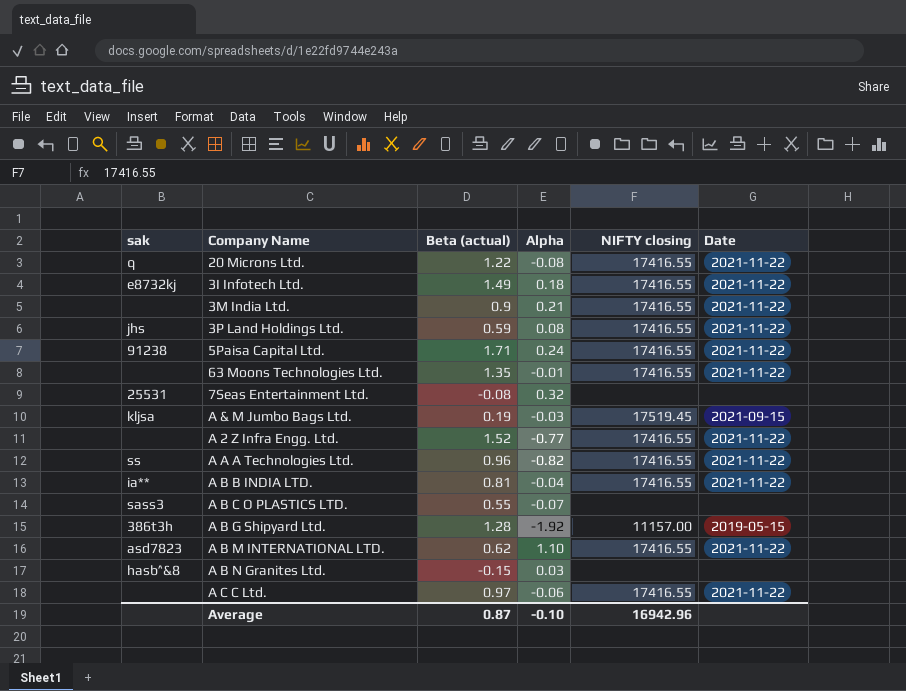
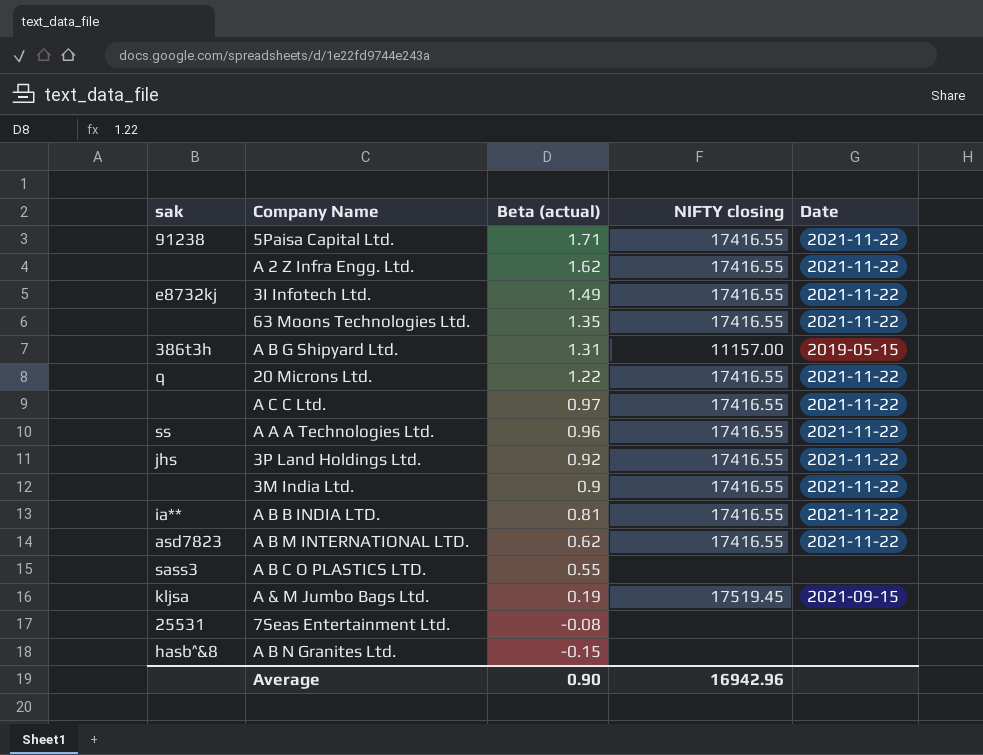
row order: none -> Beta (actual) descending
column Alpha | position: 4 -> none
A 2 Z Infra Engg. Ltd. | Beta (actual): 1.52 -> 1.62
A B G Shipyard Ltd. | Beta (actual): 1.28 -> 1.31
3P Land Holdings Ltd. | Beta (actual): 0.59 -> 0.92
Average | Beta (actual): 0.87 -> 0.90

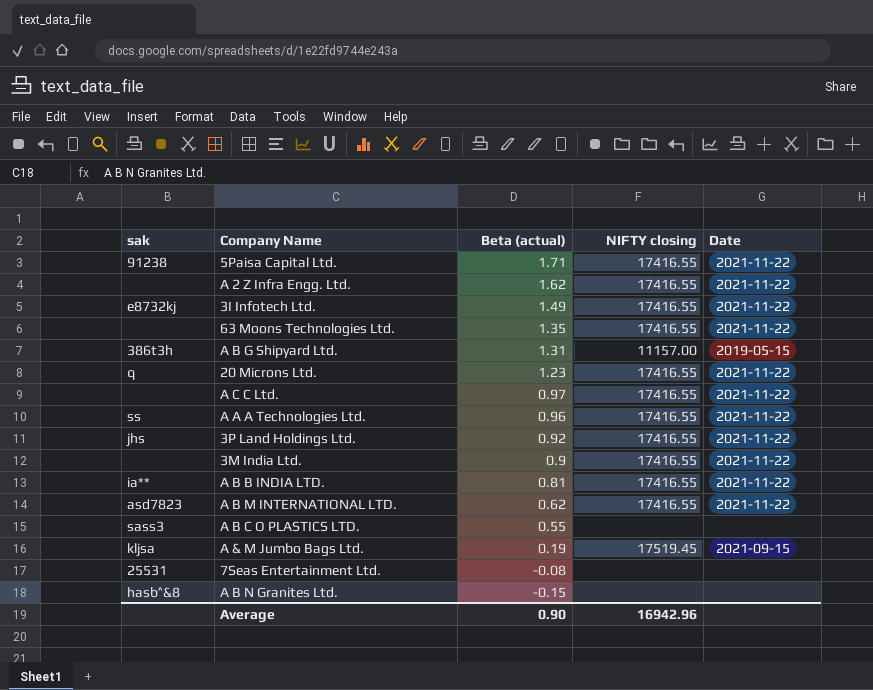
20 Microns Ltd. | Beta (actual): 1.22 -> 1.23

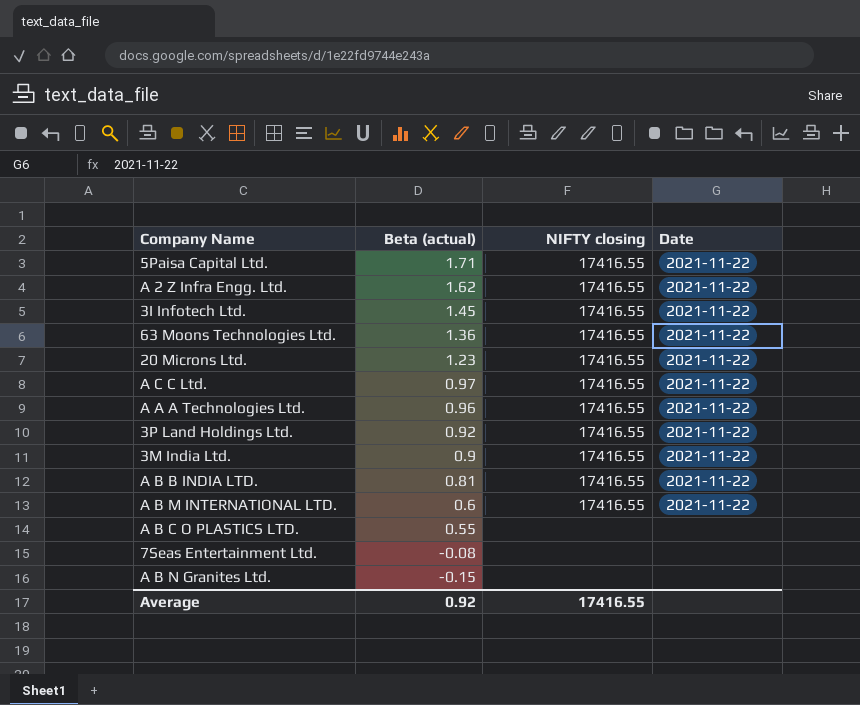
column sak | position: 1 -> none
row A B G Shipyard Ltd.: 386t3h | 1.31 | 11157.00 | 2019-05-15 -> none
row A & M Jumbo Bags Ltd.: kljsa | 0.19 | 17519.45 | 2021-09-15 -> none
3I Infotech Ltd. | Beta (actual): 1.49 -> 1.45
63 Moons Technologies Ltd. | Beta (actual): 1.35 -> 1.36
A B M INTERNATIONAL LTD. | Beta (actual): 0.62 -> 0.6
Average | Beta (actual): 0.90 -> 0.92
Average | NIFTY closing: 16942.96 -> 17416.55

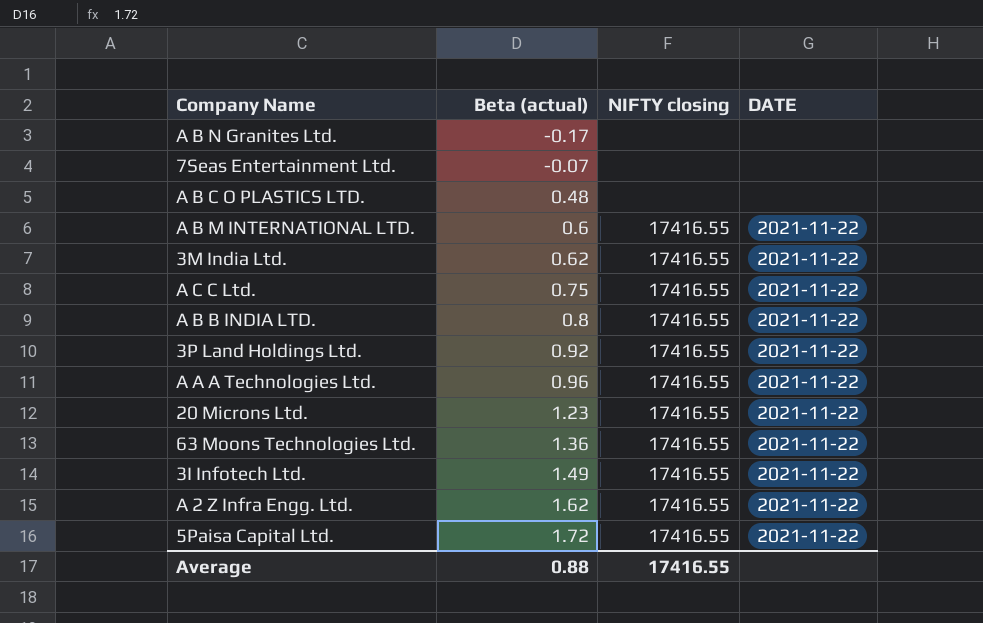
row order: Beta (actual) descending -> Beta (actual) ascending
column name: Date -> DATE
A B N Granites Ltd. | Beta (actual): -0.15 -> -0.17
7Seas Entertainment Ltd. | Beta (actual): -0.08 -> -0.07
A B C O PLASTICS LTD. | Beta (actual): 0.55 -> 0.48
3M India Ltd. | Beta (actual): 0.9 -> 0.62
A C C Ltd. | Beta (actual): 0.97 -> 0.75
A B B INDIA LTD. | Beta (actual): 0.81 -> 0.8
3I Infotech Ltd. | Beta (actual): 1.45 -> 1.49
5Paisa Capital Ltd. | Beta (actual): 1.71 -> 1.72
Average | Beta (actual): 0.92 -> 0.88

